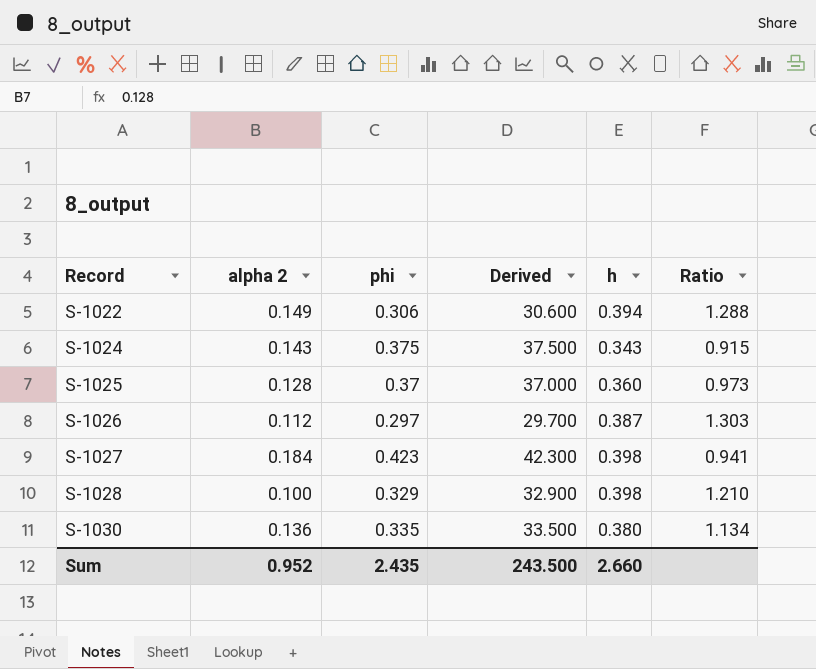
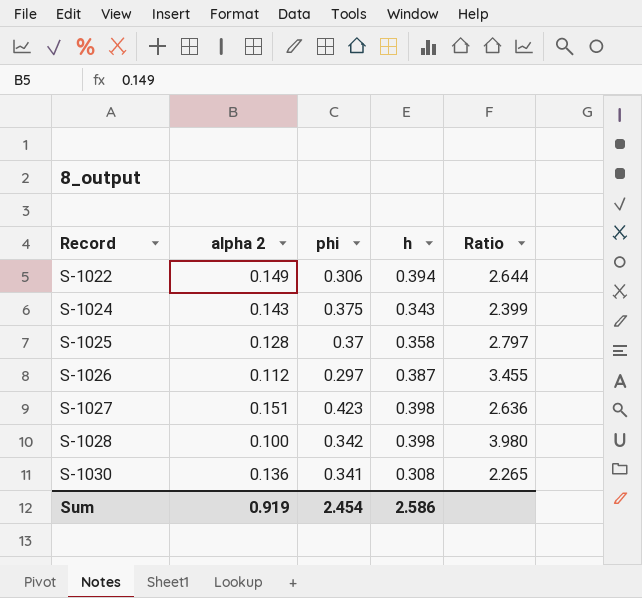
column Derived | formula: [phi] * 100 -> none
column Ratio | formula: [h] / [phi] -> [h] / [alpha 2]
S-1025 | h: 0.360 -> 0.358
S-1027 | alpha 2: 0.184 -> 0.151
S-1028 | phi: 0.329 -> 0.342
S-1030 | phi: 0.335 -> 0.341
S-1030 | h: 0.380 -> 0.308
Sum | alpha 2: 0.952 -> 0.919
Sum | phi: 2.435 -> 2.454
Sum | h: 2.660 -> 2.586

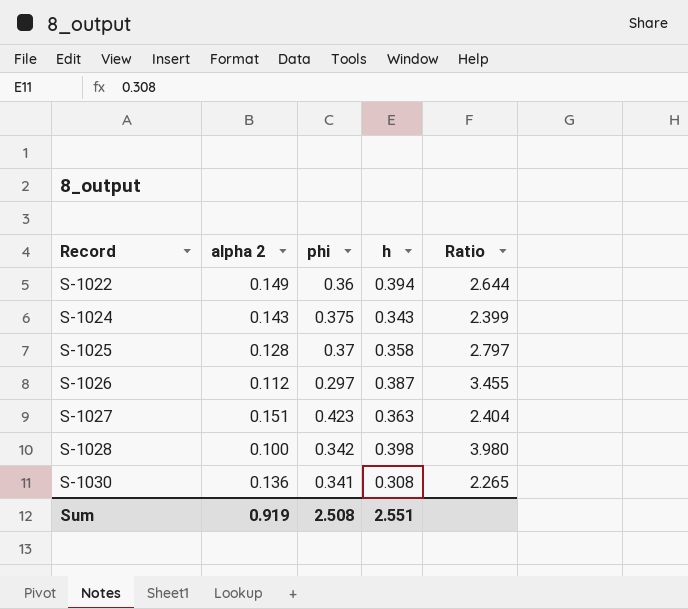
S-1022 | phi: 0.306 -> 0.36
S-1027 | h: 0.398 -> 0.363
S-1027 | Ratio: 2.636 -> 2.404
Sum | phi: 2.454 -> 2.508
Sum | h: 2.586 -> 2.551

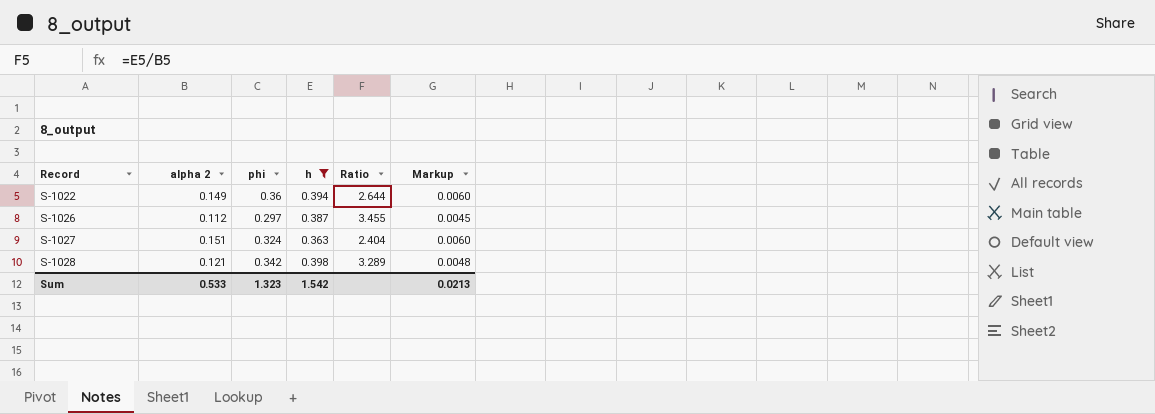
filter: none -> h >= 0.363
column Markup | formula: none -> [alpha 2] * 0.04
S-1027 | phi: 0.423 -> 0.324
S-1028 | alpha 2: 0.100 -> 0.121
S-1028 | Ratio: 3.980 -> 3.289
Sum | alpha 2: 0.919 -> 0.533
Sum | phi: 2.508 -> 1.323
Sum | h: 2.551 -> 1.542

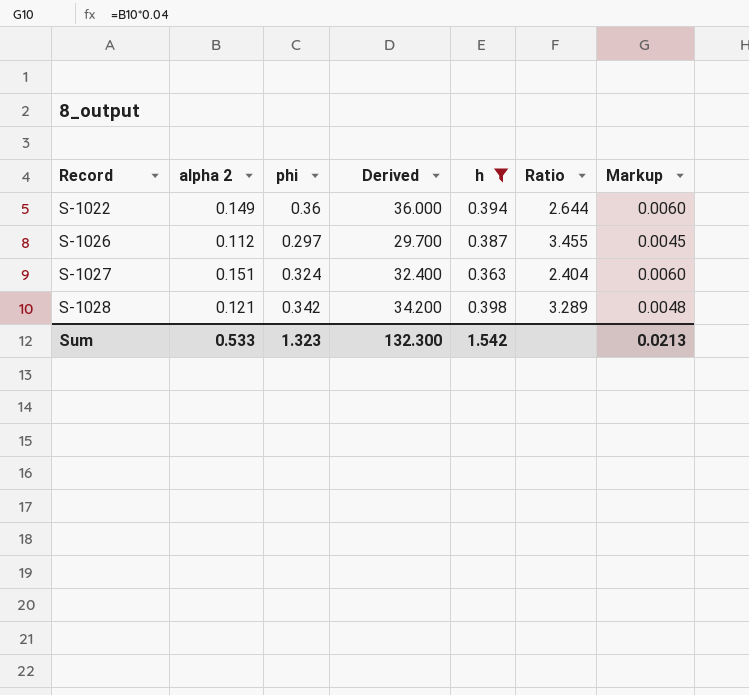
column Derived | formula: none -> [phi] * 100

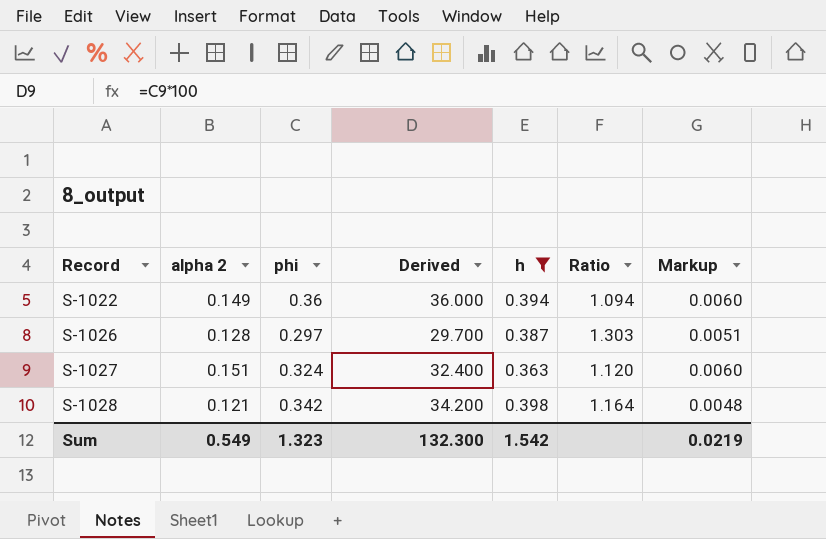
column Ratio | formula: [h] / [alpha 2] -> [h] / [phi]
S-1026 | alpha 2: 0.112 -> 0.128
S-1026 | Markup: 0.0045 -> 0.0051
Sum | alpha 2: 0.533 -> 0.549
Sum | Markup: 0.0213 -> 0.0219

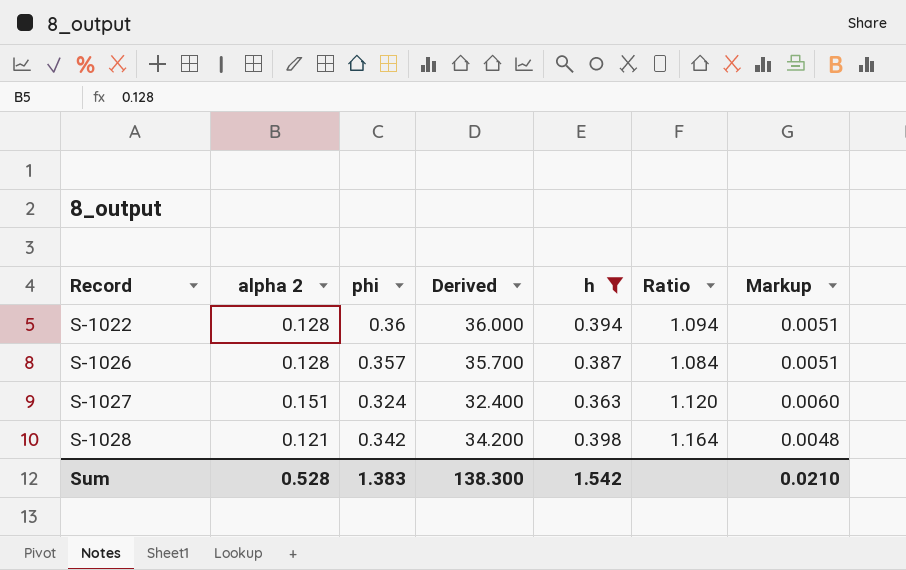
S-1022 | alpha 2: 0.149 -> 0.128
S-1022 | Markup: 0.0060 -> 0.0051
S-1026 | phi: 0.297 -> 0.357
S-1026 | Derived: 29.700 -> 35.700
S-1026 | Ratio: 1.303 -> 1.084
Sum | alpha 2: 0.549 -> 0.528
Sum | phi: 1.323 -> 1.383
Sum | Derived: 132.300 -> 138.300
Sum | Markup: 0.0219 -> 0.0210

